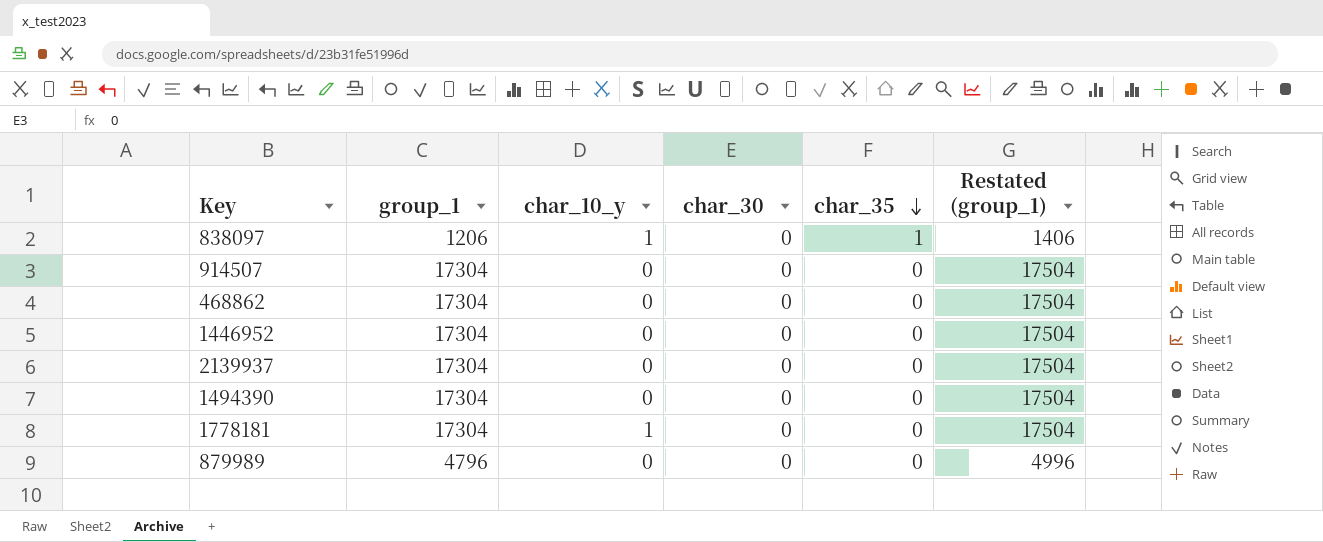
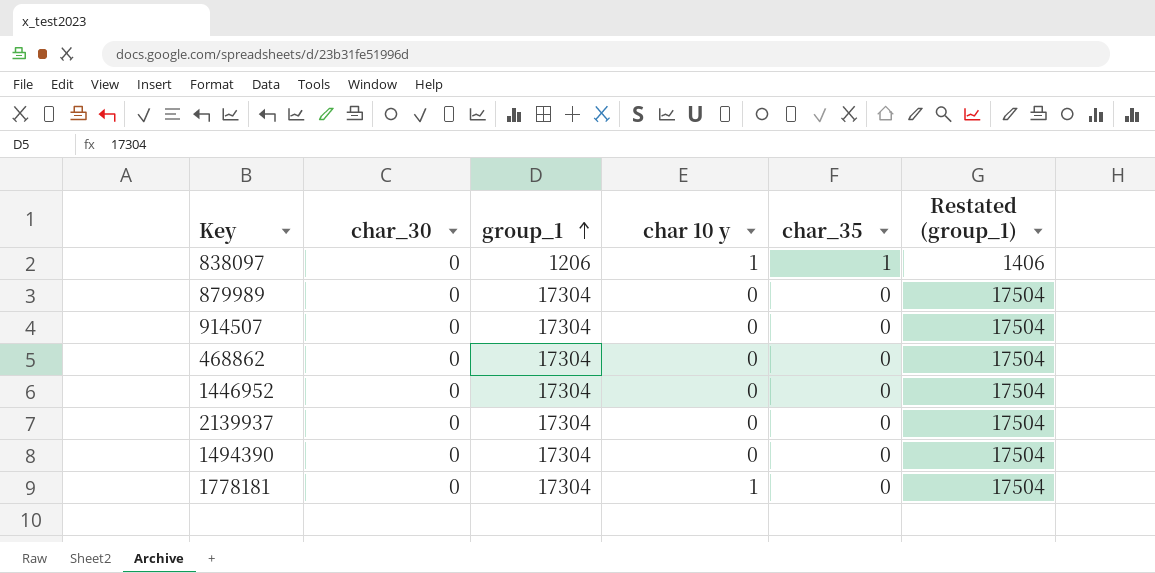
row order: char_35 descending -> group_1 ascending
column char_30 | position: 4 -> 2
column name: char_10_y -> char 10 y
879989 | group_1: 4796 -> 17304
879989 | Restated (group_1): 4996 -> 17504

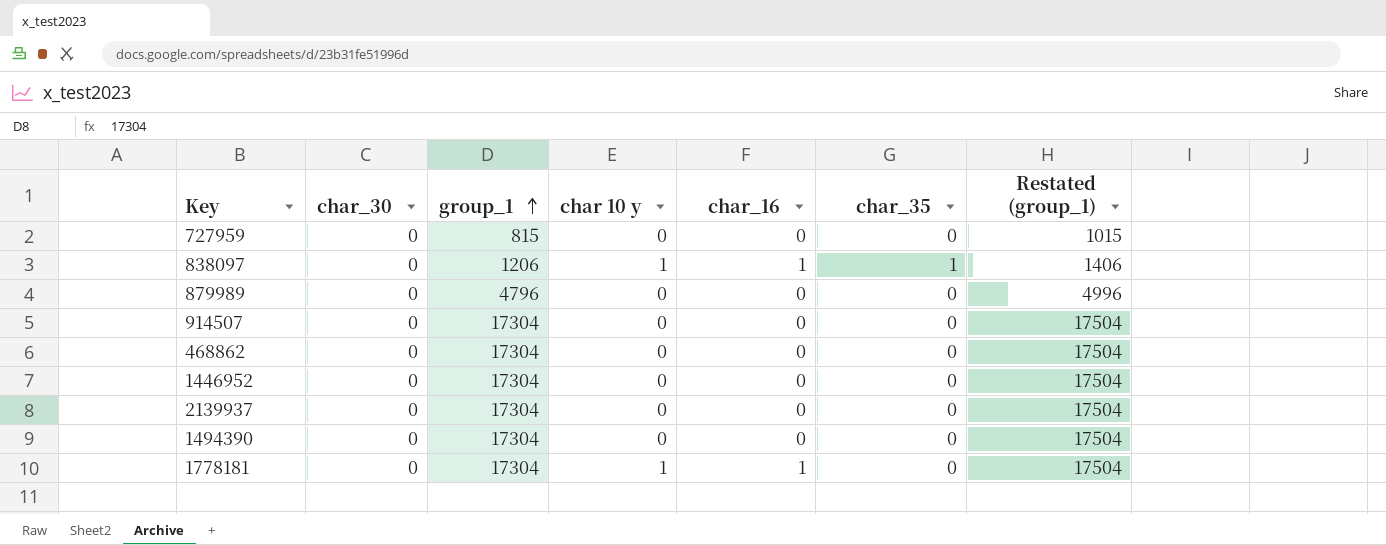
column char_16 | position: none -> 5
row 727959: none -> 0 | 815 | 0 | 0 | 0 | 1015
879989 | group_1: 17304 -> 4796
879989 | Restated (group_1): 17504 -> 4996

